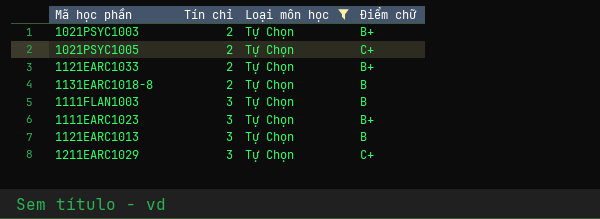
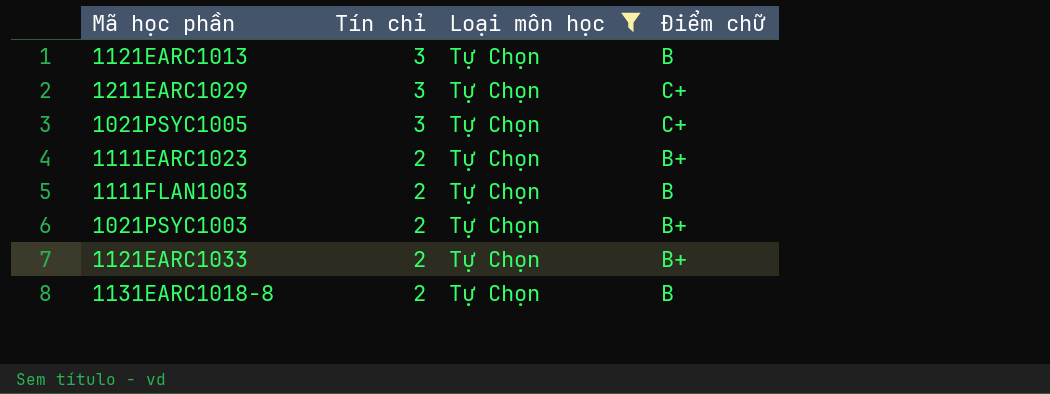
row order: Tín chỉ ascending -> Tín chỉ descending
1021PSYC1005 | Tín chỉ: 2 -> 3
1111EARC1023 | Tín chỉ: 3 -> 2
1111FLAN1003 | Tín chỉ: 3 -> 2

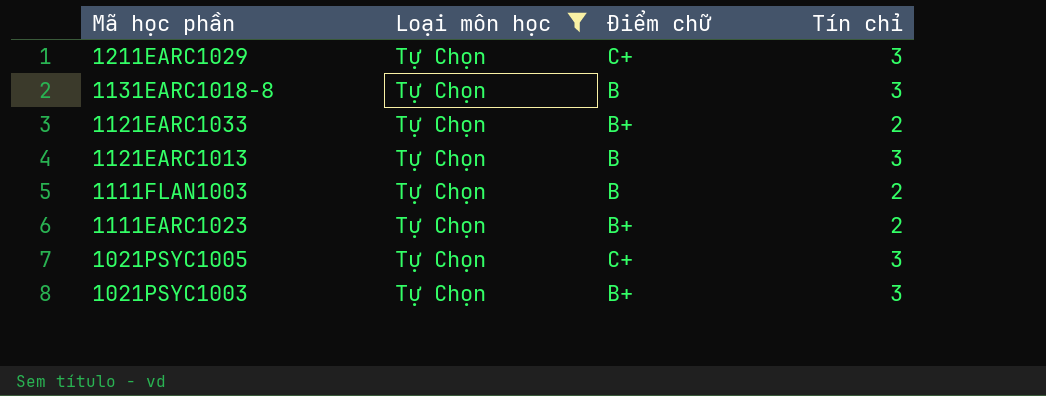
row order: Tín chỉ descending -> Mã học phần descending
column Tín chỉ | position: 2 -> 4
1131EARC1018-8 | Tín chỉ: 2 -> 3
1021PSYC1003 | Tín chỉ: 2 -> 3

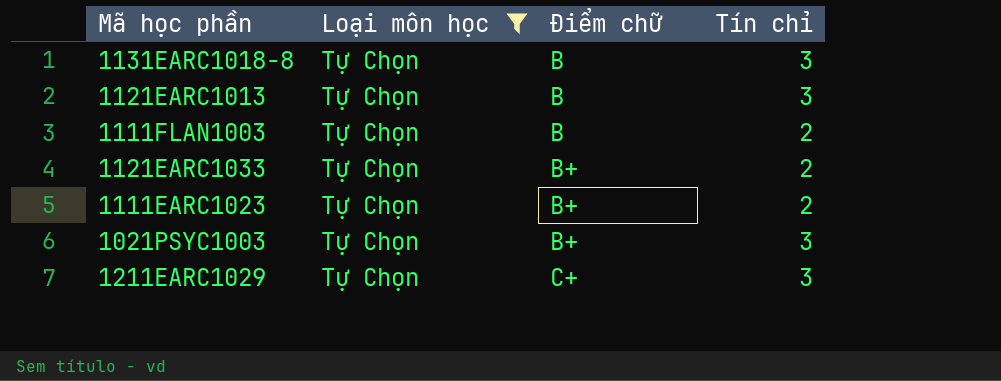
row order: Mã học phần descending -> Điểm chữ ascending
row 1021PSYC1005: Tự Chọn | C+ | 3 -> none

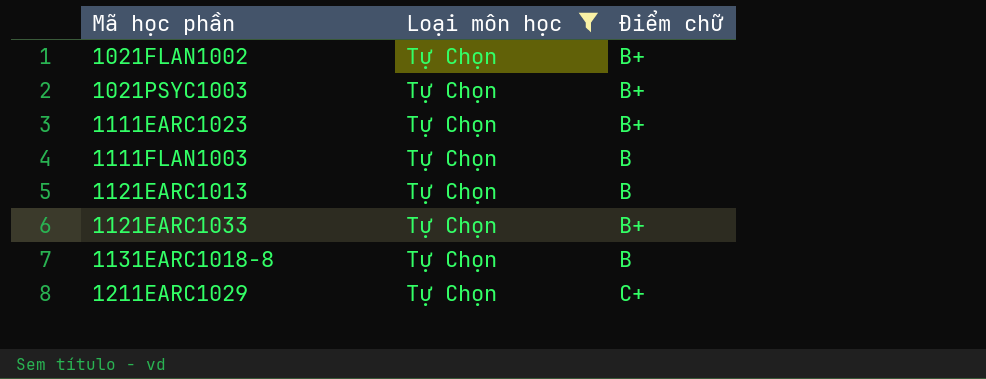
row order: Điểm chữ ascending -> Mã học phần ascending
column Tín chỉ | position: 4 -> none
row 1021FLAN1002: none -> Tự Chọn | B+

